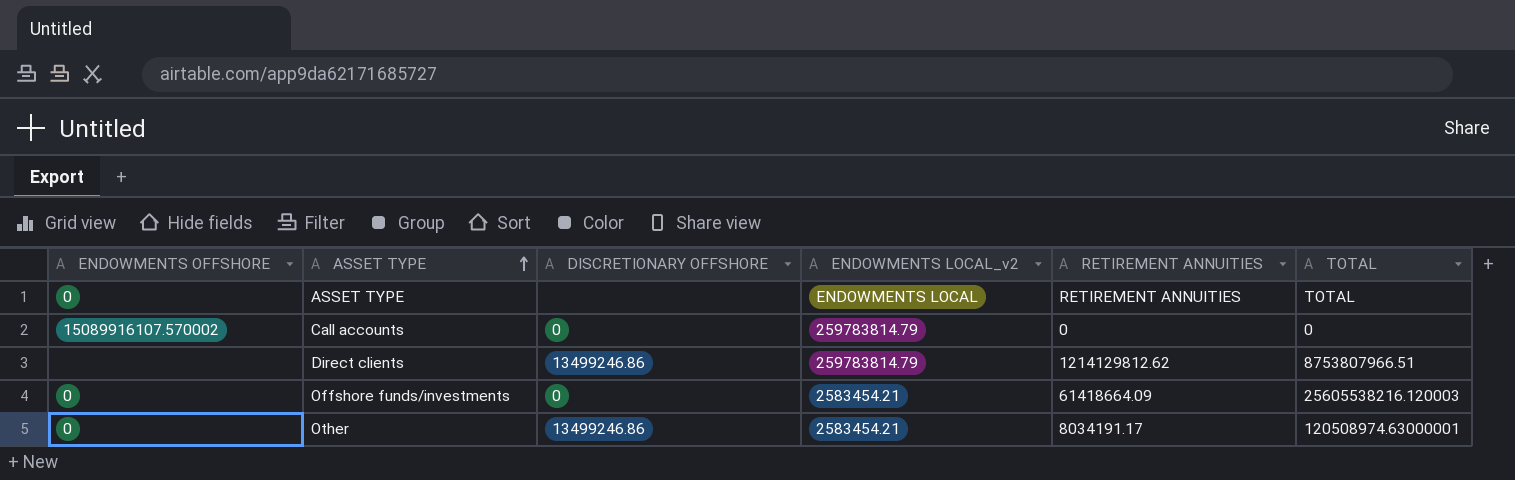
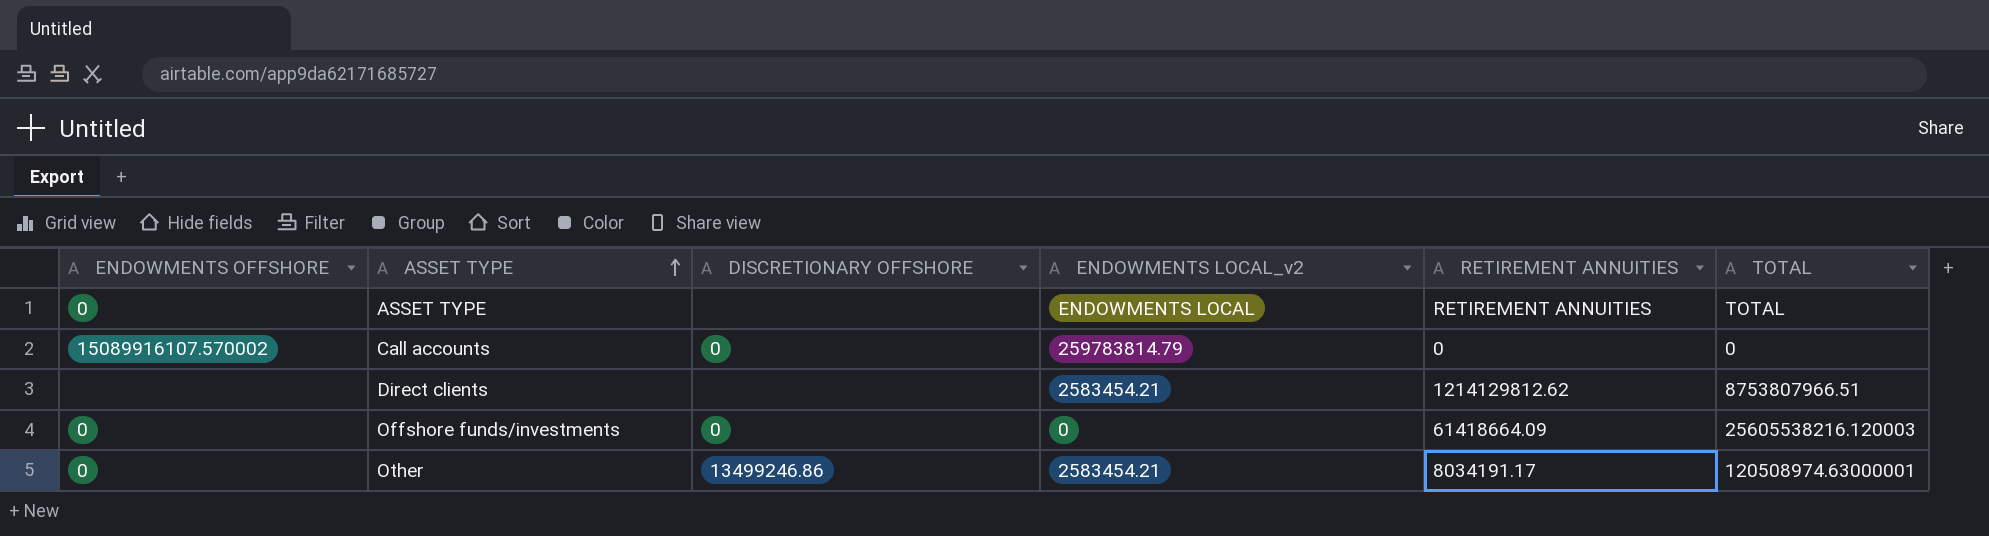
Direct clients | DISCRETIONARY OFFSHORE: 13499246.86 -> none
Direct clients | ENDOWMENTS LOCAL_v2: 259783814.79 -> 2583454.21
Offshore funds/investments | ENDOWMENTS LOCAL_v2: 2583454.21 -> 0

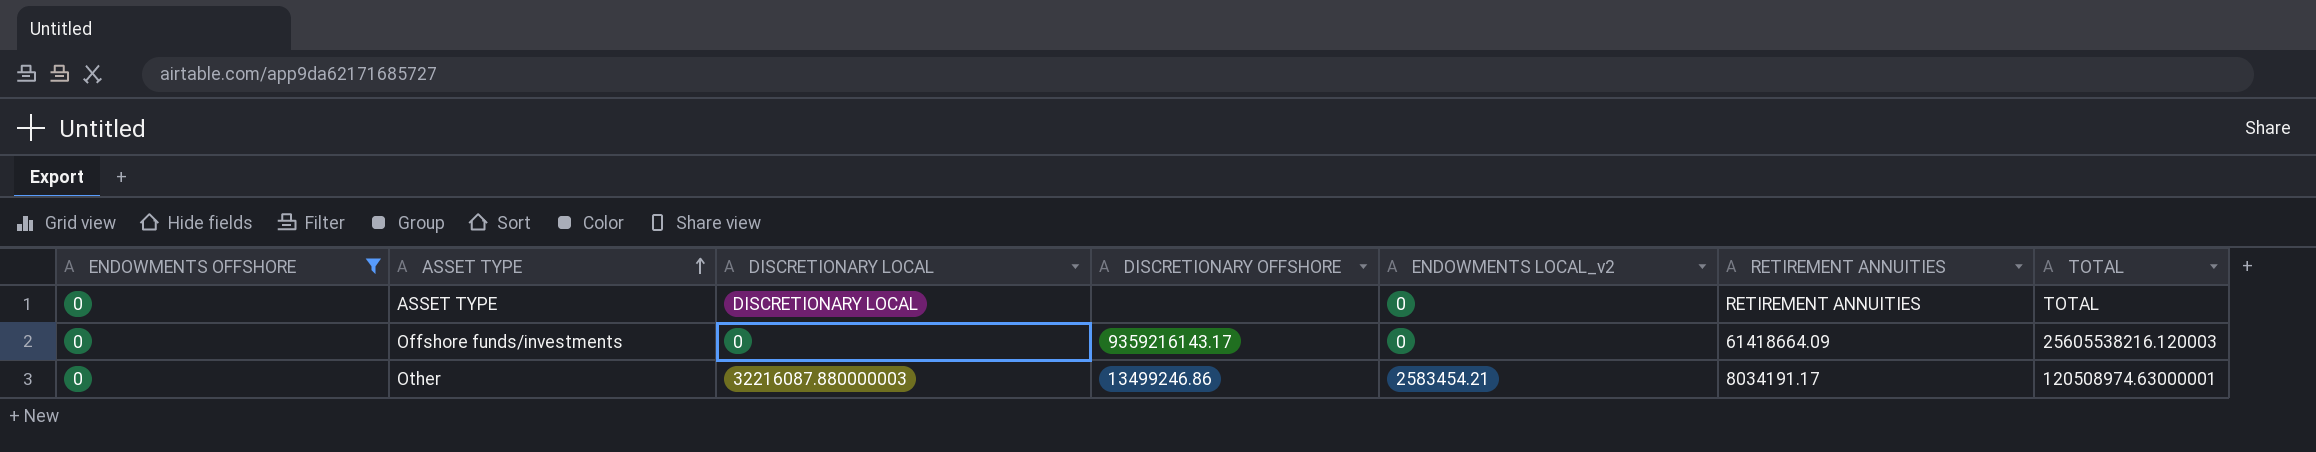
filter: none -> ENDOWMENTS OFFSHORE = 0
column DISCRETIONARY LOCAL | position: none -> 3
ASSET TYPE | ENDOWMENTS LOCAL_v2: ENDOWMENTS LOCAL -> 0
Offshore funds/investments | DISCRETIONARY OFFSHORE: 0 -> 9359216143.17

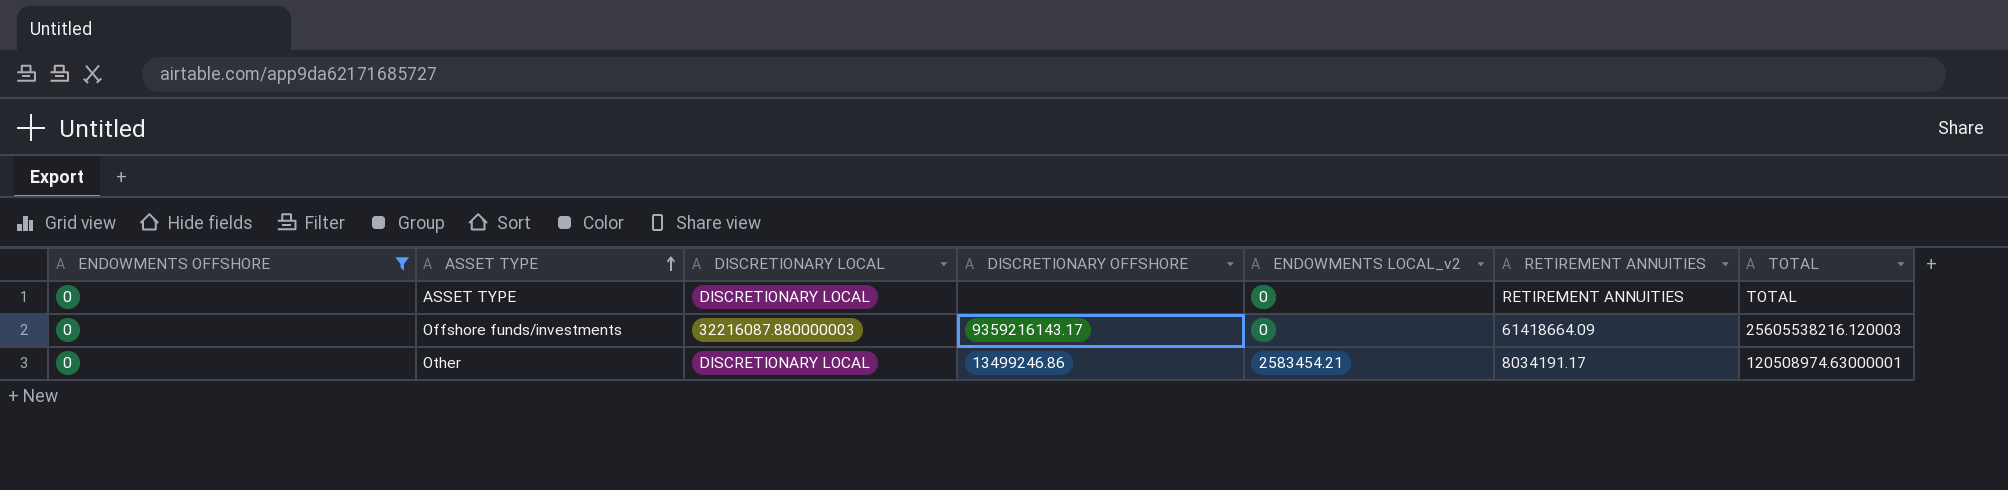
Offshore funds/investments | DISCRETIONARY LOCAL: 0 -> 32216087.880000003
Other | DISCRETIONARY LOCAL: 32216087.880000003 -> DISCRETIONARY LOCAL

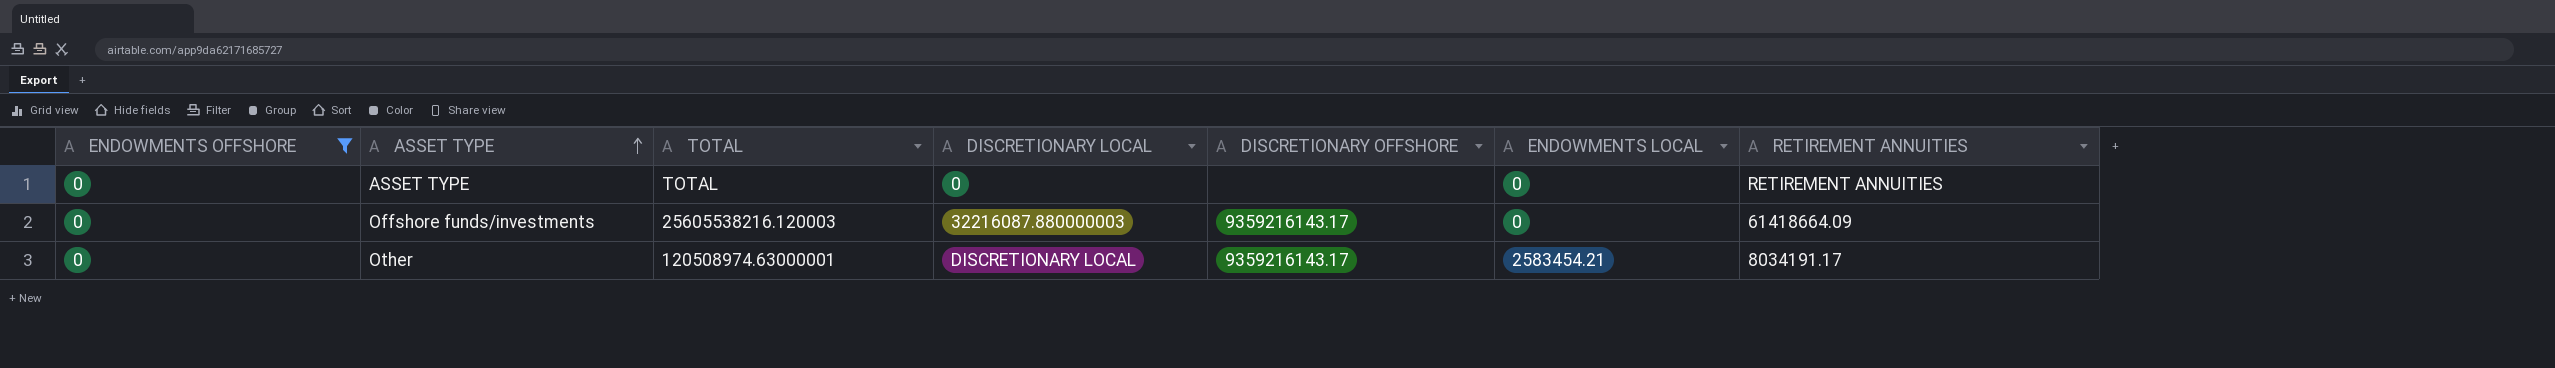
column TOTAL | position: 7 -> 3
column name: ENDOWMENTS LOCAL_v2 -> ENDOWMENTS LOCAL
ASSET TYPE | DISCRETIONARY LOCAL: DISCRETIONARY LOCAL -> 0
Other | DISCRETIONARY OFFSHORE: 13499246.86 -> 9359216143.17

